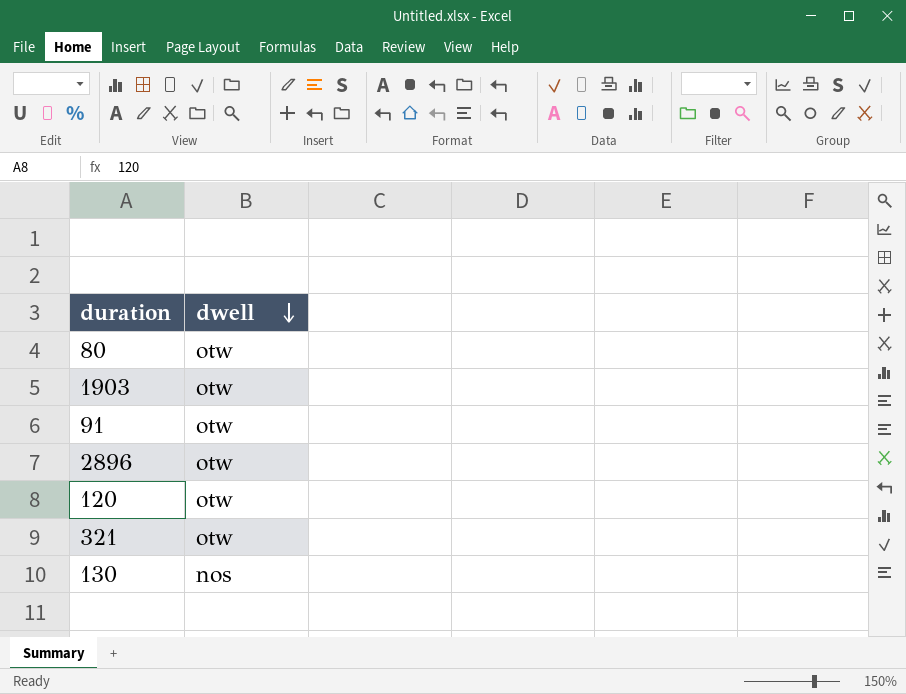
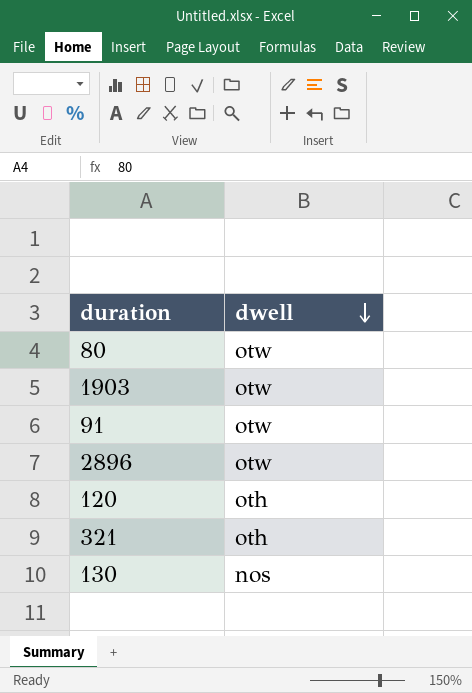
120 | dwell: otw -> oth
321 | dwell: otw -> oth

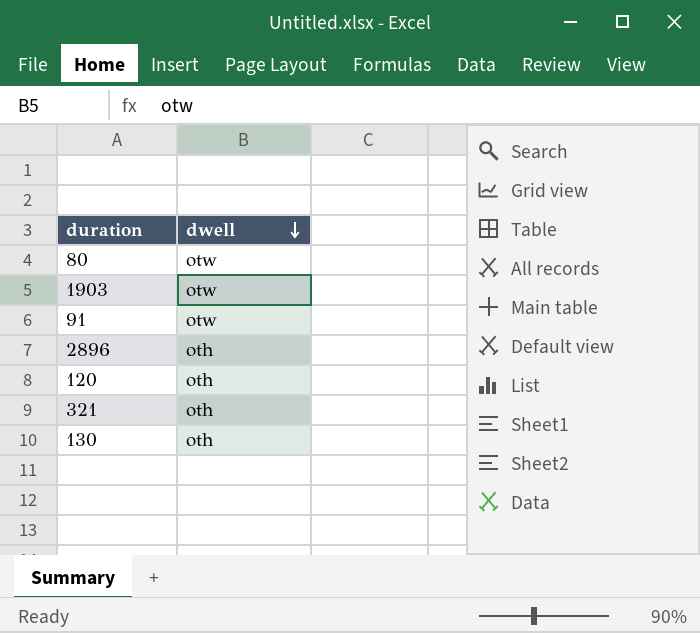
2896 | dwell: otw -> oth
130 | dwell: nos -> oth

